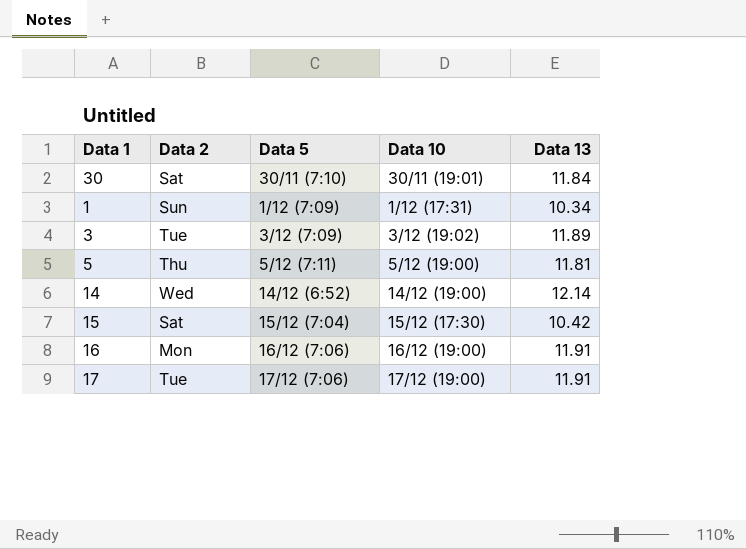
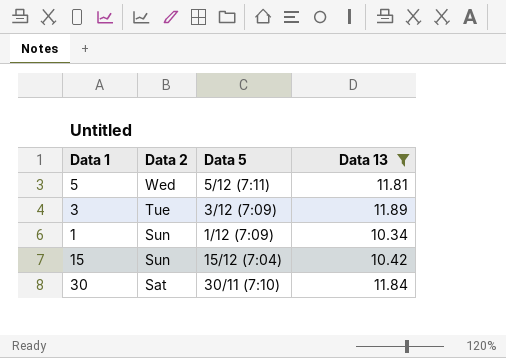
filter: none -> Data 13 <= 11.89
row order: none -> Data 2 descending
column Data 10 | position: 4 -> none
5 | Data 2: Thu -> Wed
15 | Data 2: Sat -> Sun

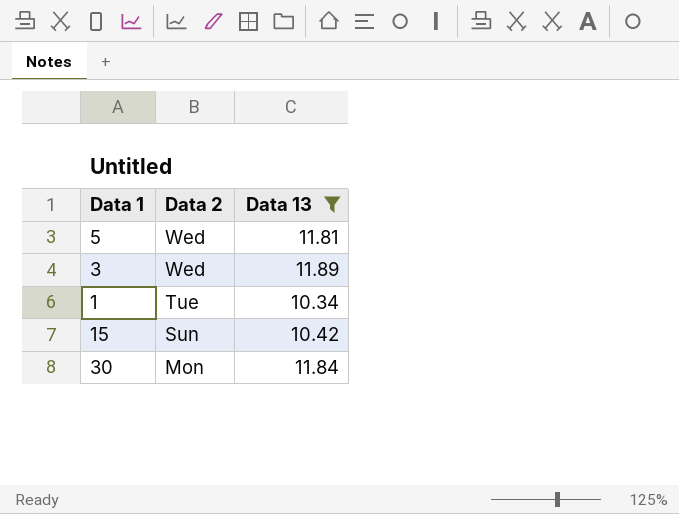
column Data 5 | position: 3 -> none
3 | Data 2: Tue -> Wed
1 | Data 2: Sun -> Tue
30 | Data 2: Sat -> Mon

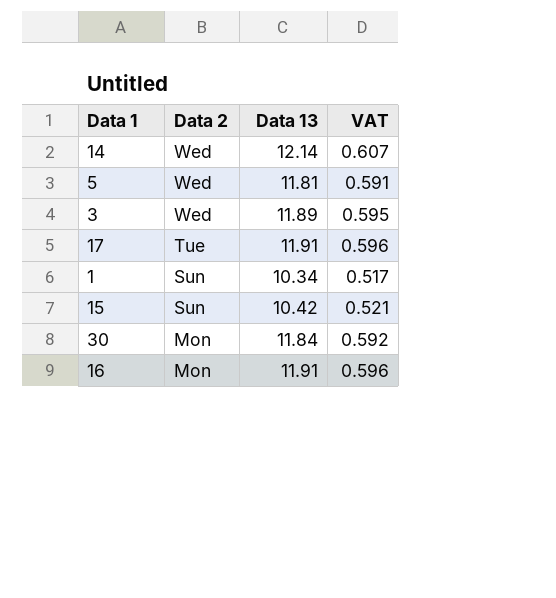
filter: Data 13 <= 11.89 -> none
column VAT | formula: none -> [Data 13] * 0.05
1 | Data 2: Tue -> Sun

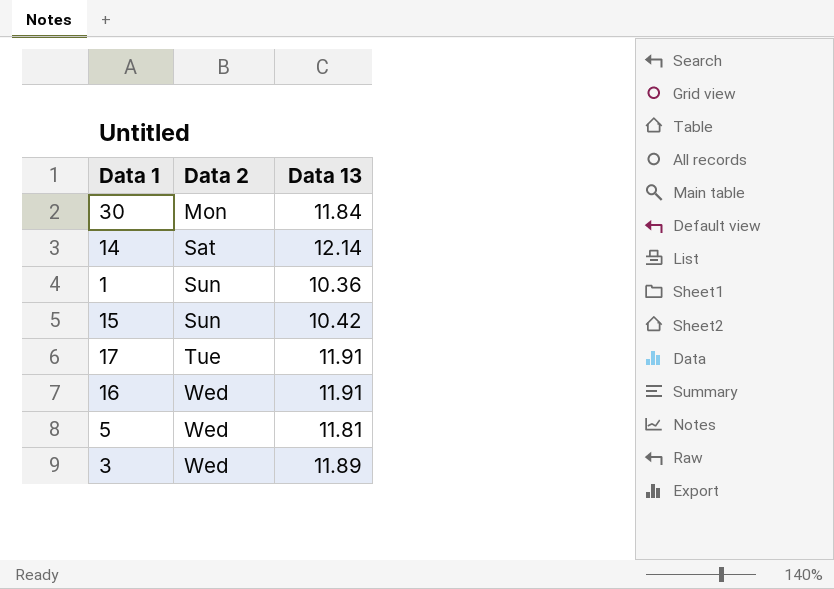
row order: Data 2 descending -> Data 2 ascending
column VAT | formula: [Data 13] * 0.05 -> none
14 | Data 2: Wed -> Sat
1 | Data 13: 10.34 -> 10.36
16 | Data 2: Mon -> Wed

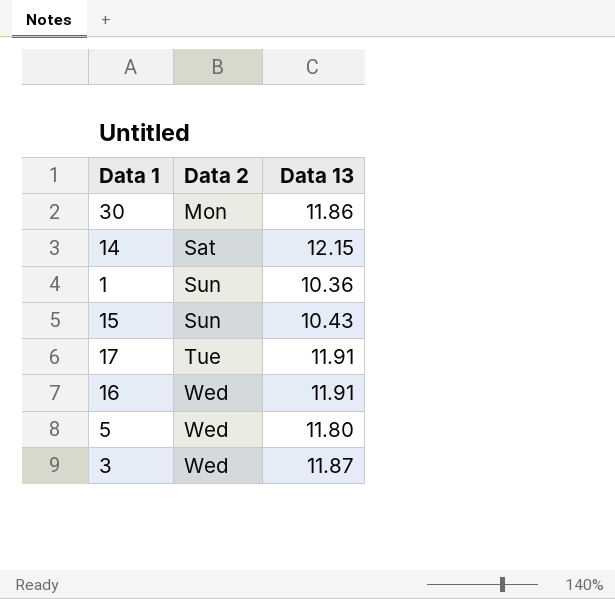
30 | Data 13: 11.84 -> 11.86
14 | Data 13: 12.14 -> 12.15
15 | Data 13: 10.42 -> 10.43
5 | Data 13: 11.81 -> 11.80
3 | Data 13: 11.89 -> 11.87

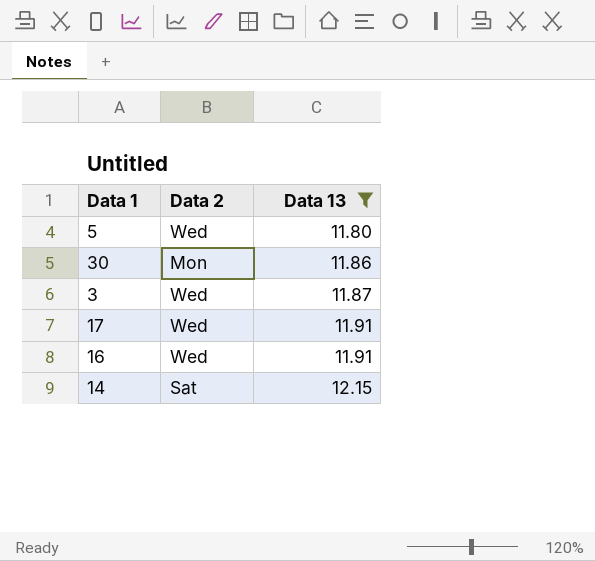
filter: none -> Data 13 >= 11.80
row order: Data 2 ascending -> Data 13 ascending
17 | Data 2: Tue -> Wed

